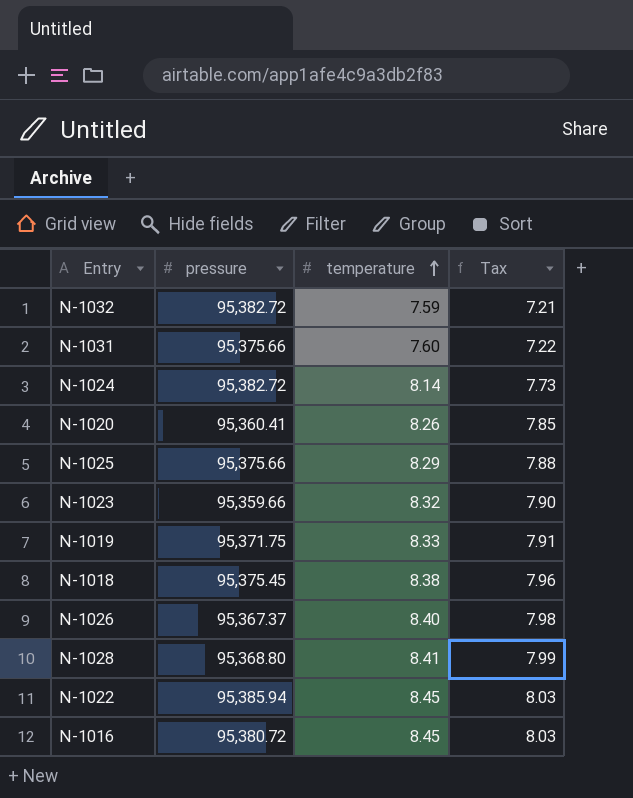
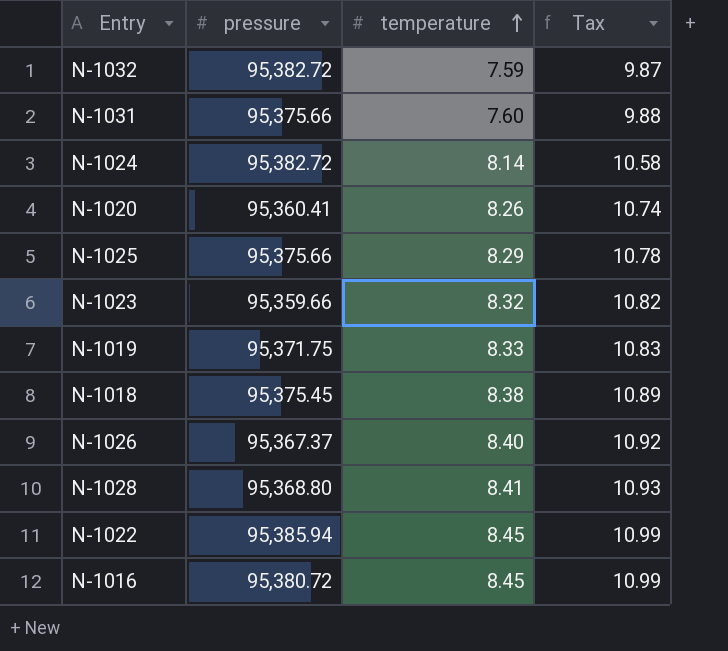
column Tax | formula: [temperature] * 0.95 -> [temperature] * 1.3

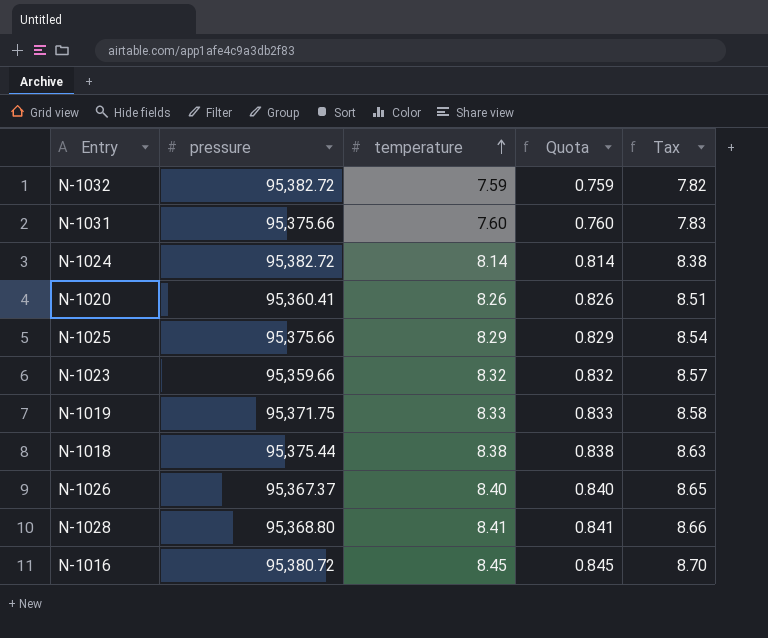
column Quota | formula: none -> [temperature] * 0.1
column Tax | formula: [temperature] * 1.3 -> [temperature] * 1.03
row N-1022: 95,385.94 | 8.45 | 10.99 -> none
N-1018 | pressure: 95,375.45 -> 95,375.44

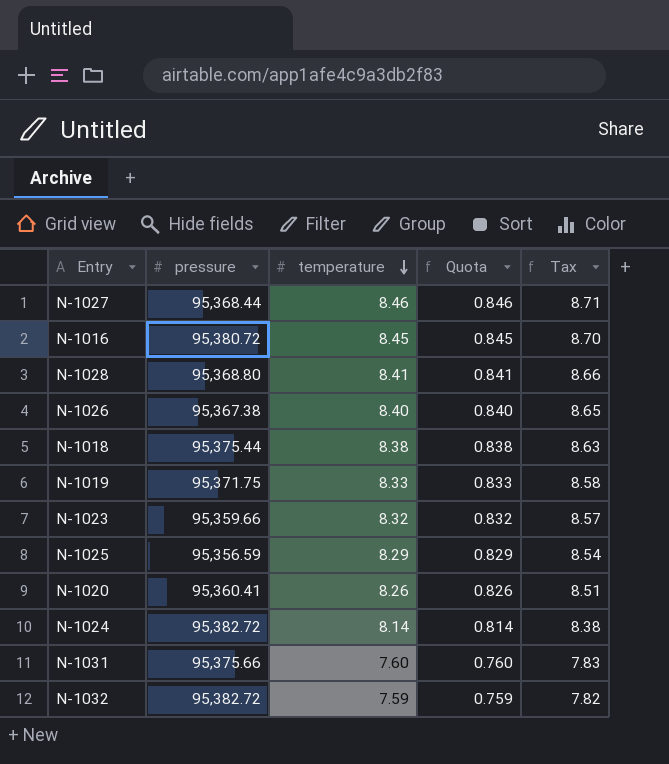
row order: temperature ascending -> temperature descending
row N-1027: none -> 95,368.44 | 8.46 | 0.846 | 8.71
N-1026 | pressure: 95,367.37 -> 95,367.38
N-1025 | pressure: 95,375.66 -> 95,356.59

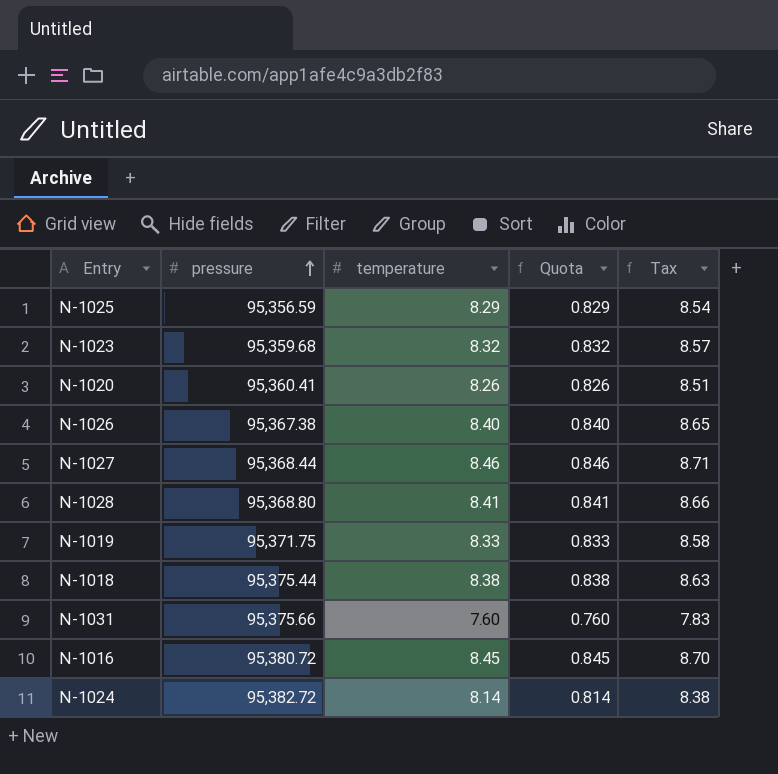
row order: temperature descending -> pressure ascending
row N-1032: 95,382.72 | 7.59 | 0.759 | 7.82 -> none
N-1023 | pressure: 95,359.66 -> 95,359.68

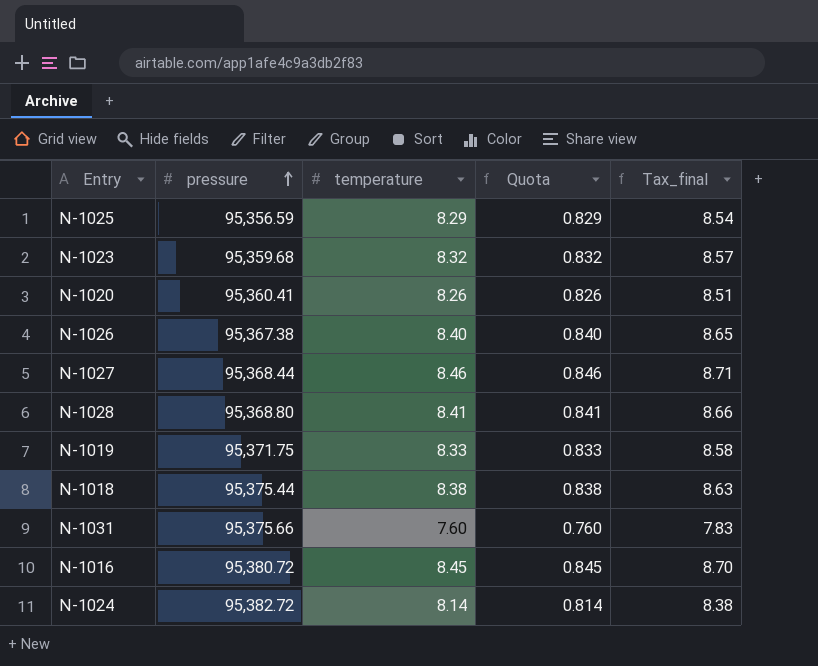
column name: Tax -> Tax_final

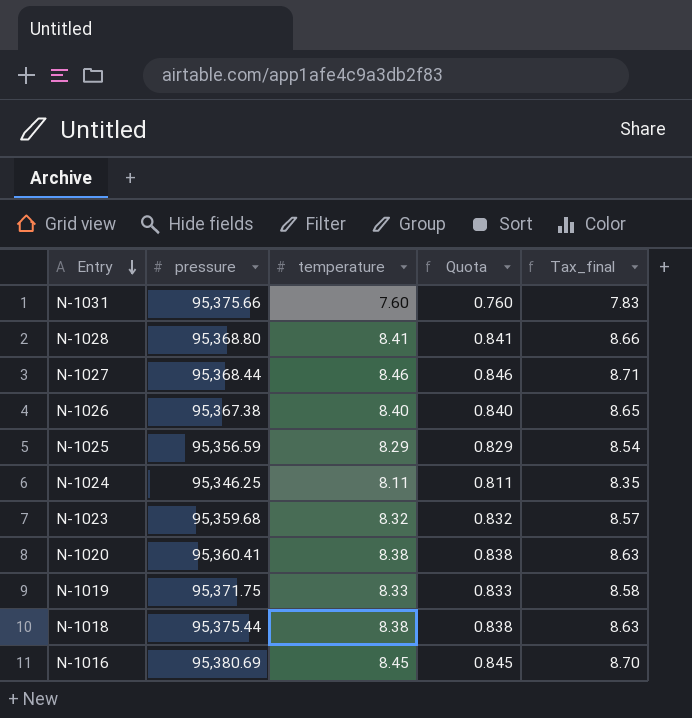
row order: pressure ascending -> Entry descending
N-1024 | pressure: 95,382.72 -> 95,346.25
N-1024 | temperature: 8.14 -> 8.11
N-1024 | Quota: 0.814 -> 0.811
N-1024 | Tax_final: 8.38 -> 8.35
N-1020 | temperature: 8.26 -> 8.38
N-1020 | Quota: 0.826 -> 0.838
N-1020 | Tax_final: 8.51 -> 8.63
N-1016 | pressure: 95,380.72 -> 95,380.69

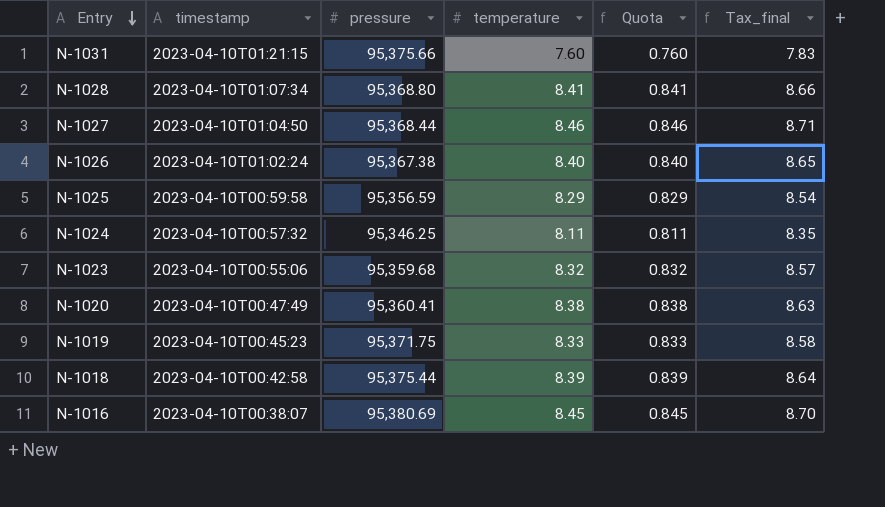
column timestamp | position: none -> 2
N-1018 | temperature: 8.38 -> 8.39
N-1018 | Quota: 0.838 -> 0.839
N-1018 | Tax_final: 8.63 -> 8.64

